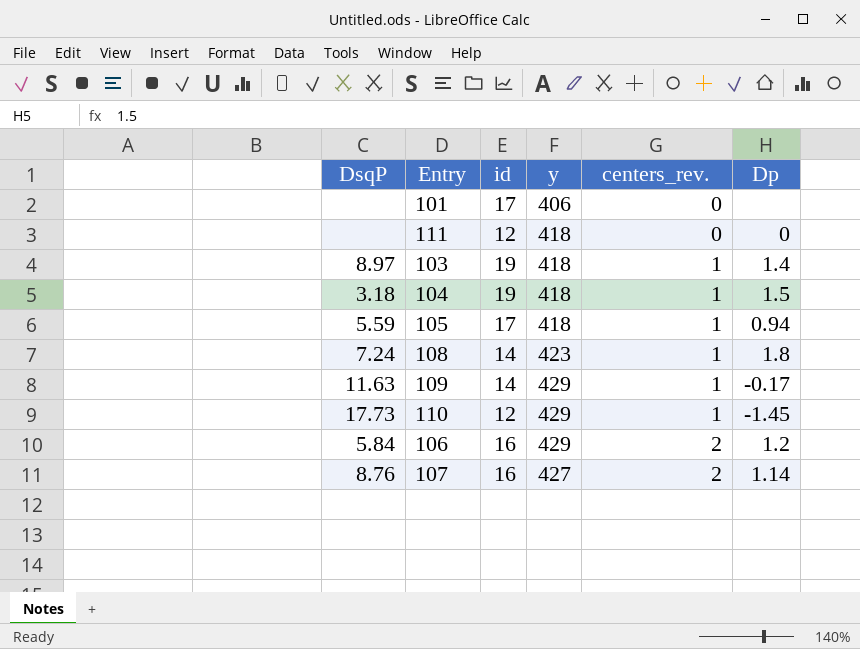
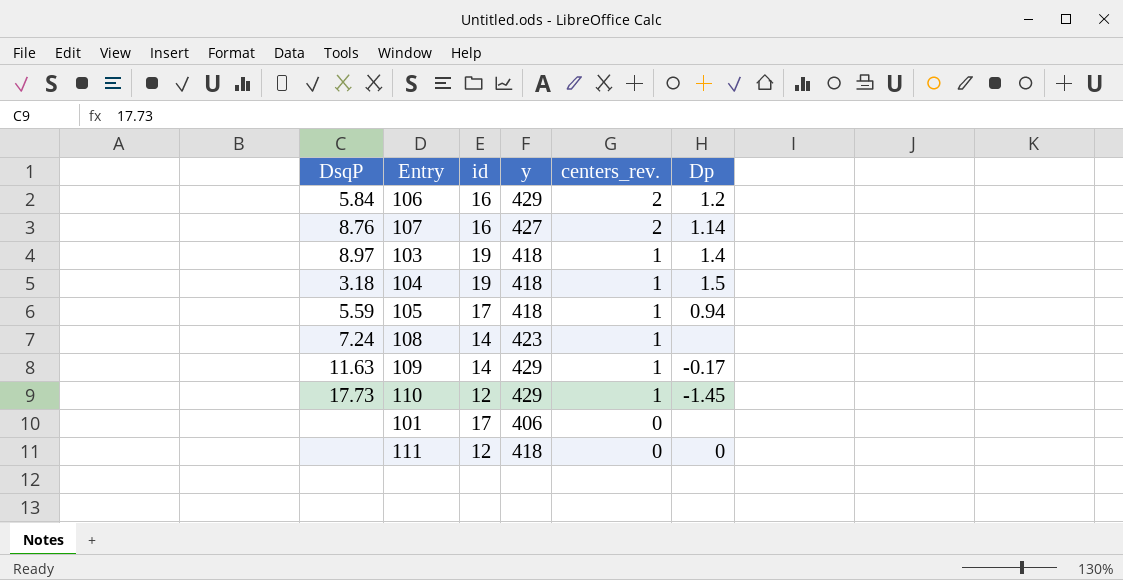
row order: centers_rev. ascending -> centers_rev. descending
108 | Dp: 1.8 -> none

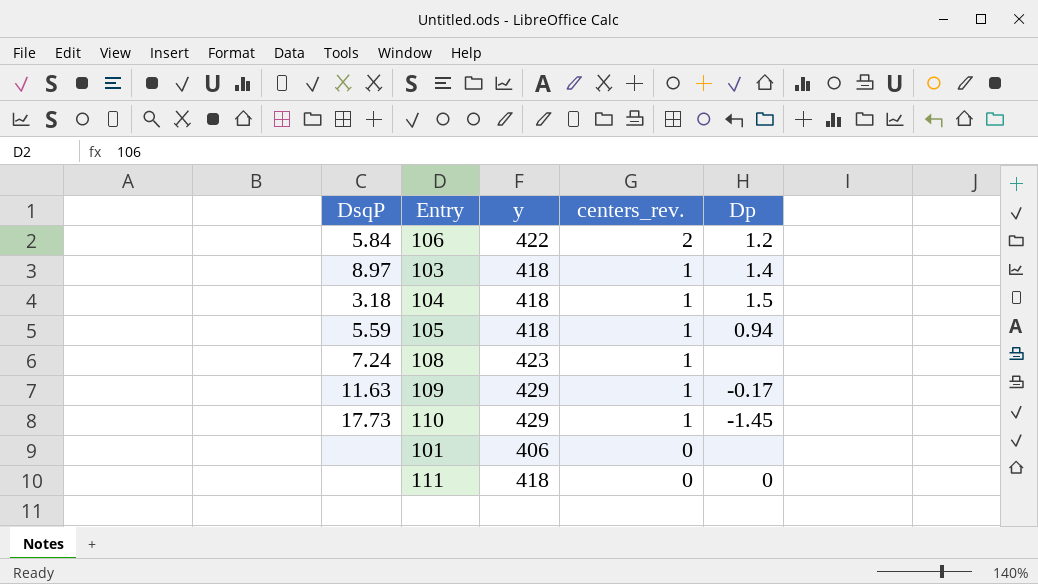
column id | position: 3 -> none
row 107: 8.76 | 16 | 427 | 2 | 1.14 -> none
106 | y: 429 -> 422

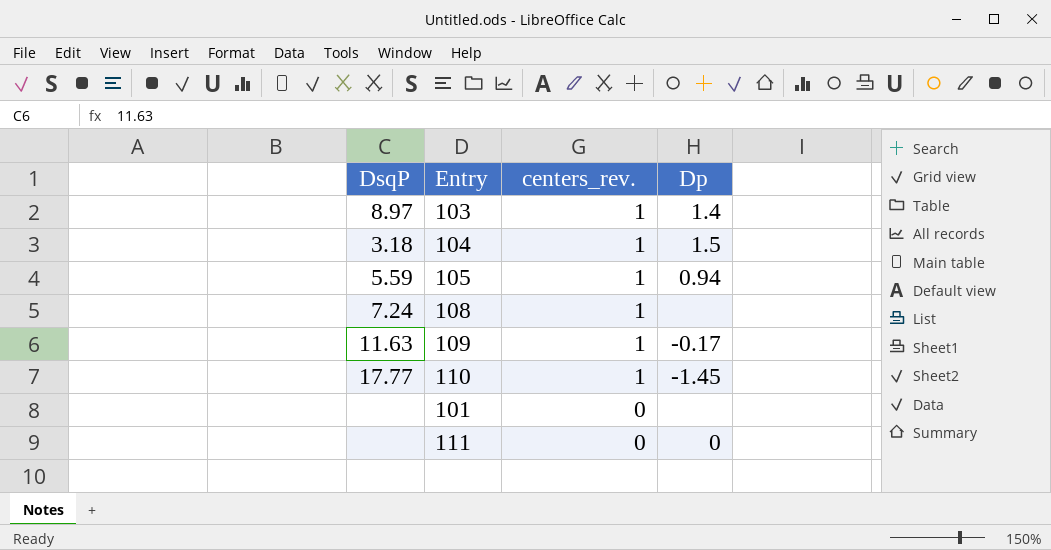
column y | position: 3 -> none
row 106: 5.84 | 422 | 2 | 1.2 -> none
110 | DsqP: 17.73 -> 17.77

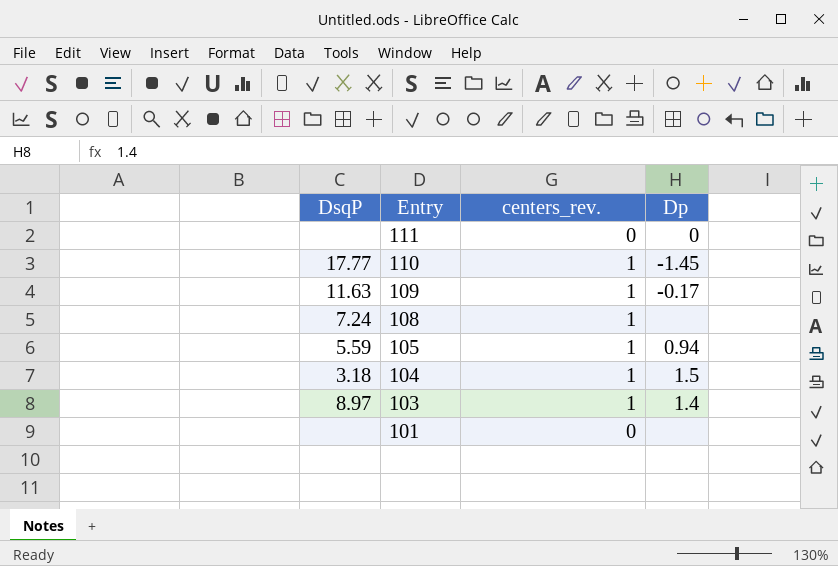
row order: centers_rev. descending -> Entry descending

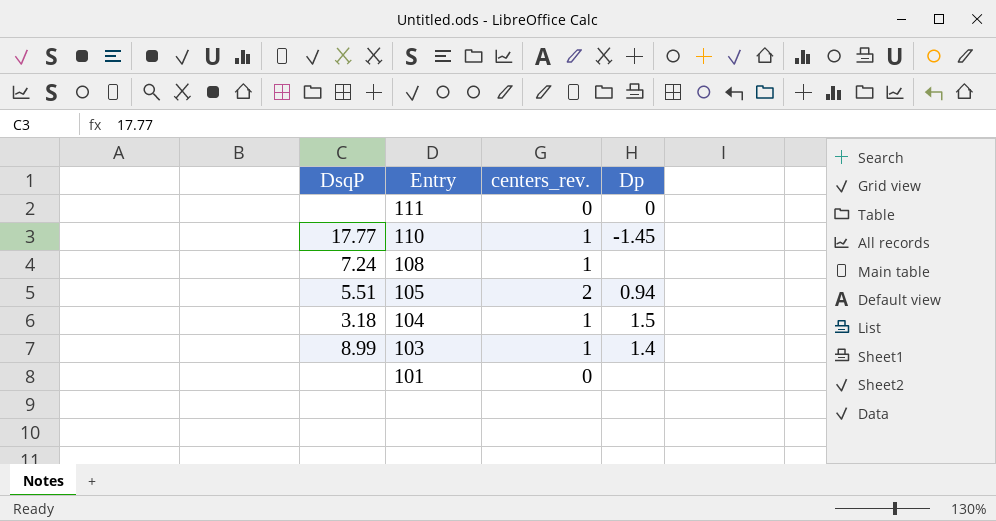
row 109: 11.63 | 1 | -0.17 -> none
105 | DsqP: 5.59 -> 5.51
105 | centers_rev.: 1 -> 2
103 | DsqP: 8.97 -> 8.99

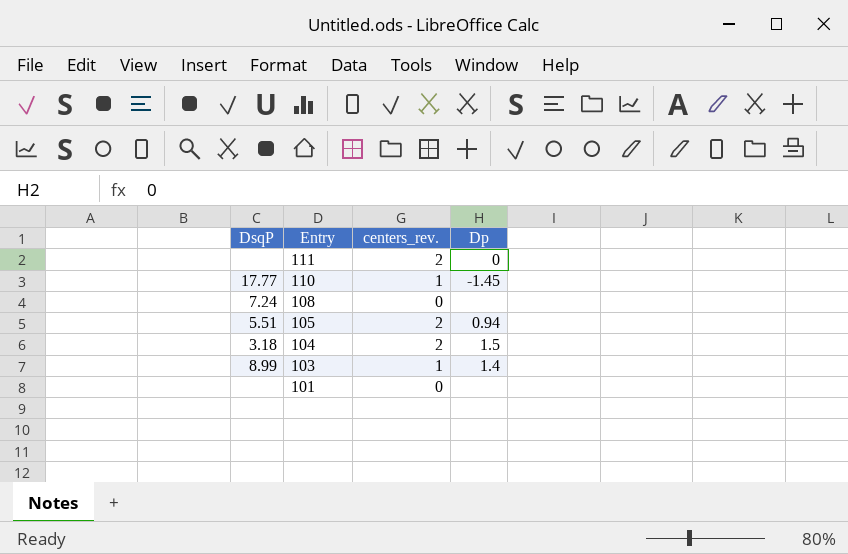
111 | centers_rev.: 0 -> 2
108 | centers_rev.: 1 -> 0
104 | centers_rev.: 1 -> 2

